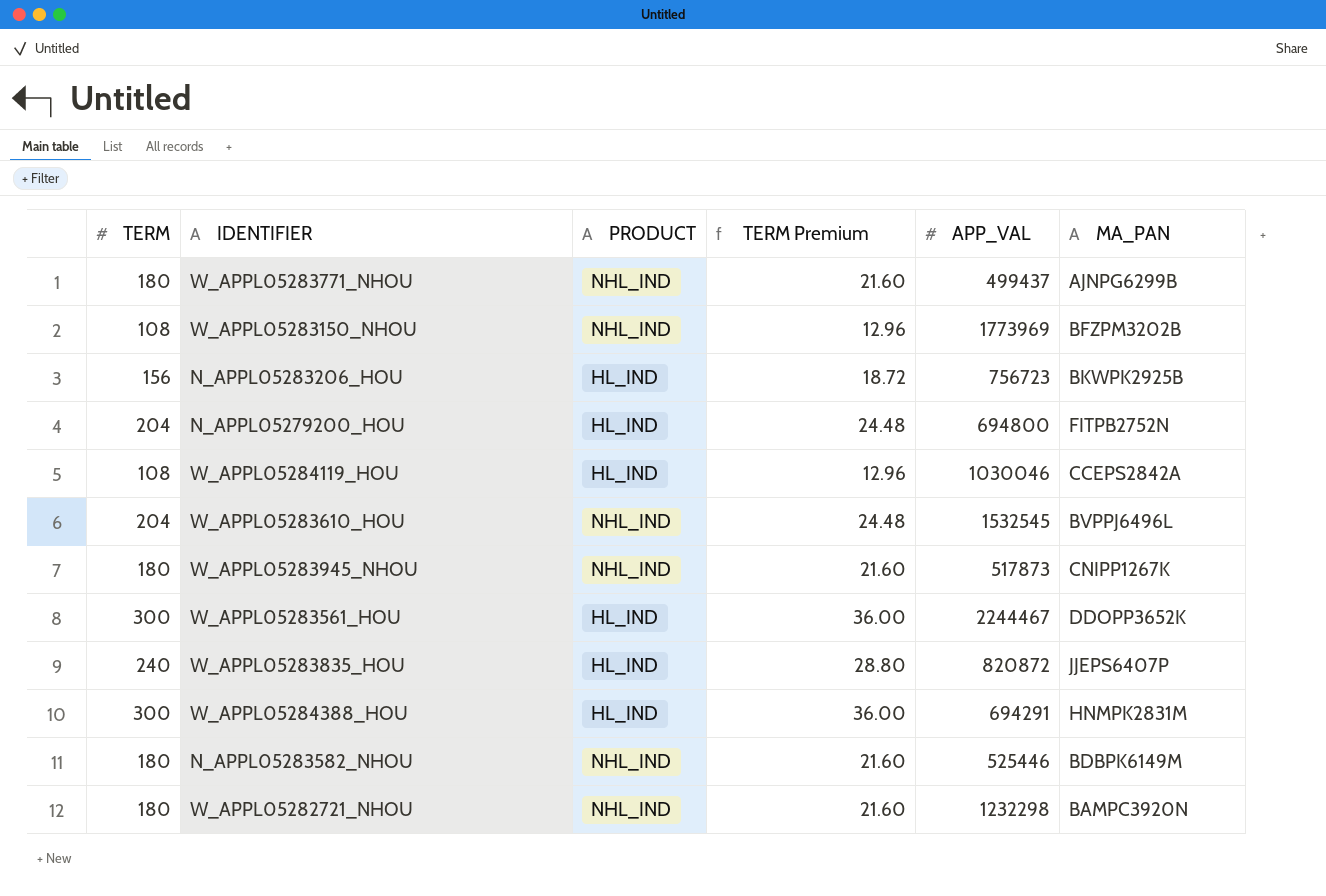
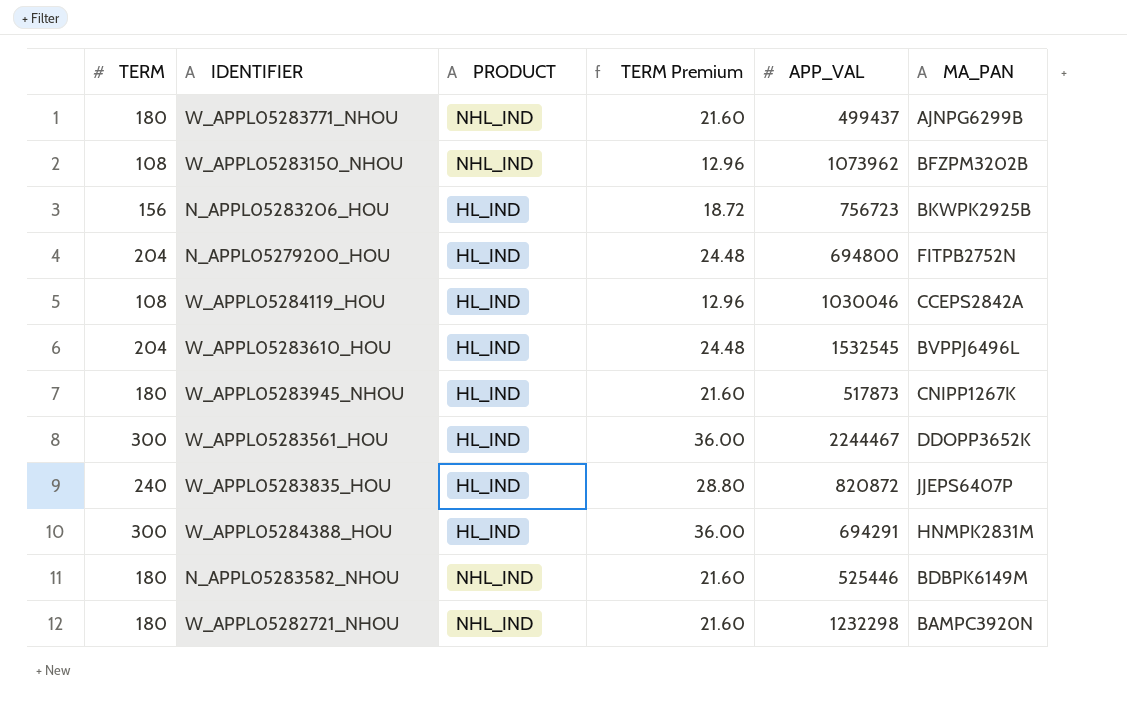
W_APPL05283150_NHOU | APP_VAL: 1773969 -> 1073962
W_APPL05283610_HOU | PRODUCT: NHL_IND -> HL_IND
W_APPL05283945_NHOU | PRODUCT: NHL_IND -> HL_IND

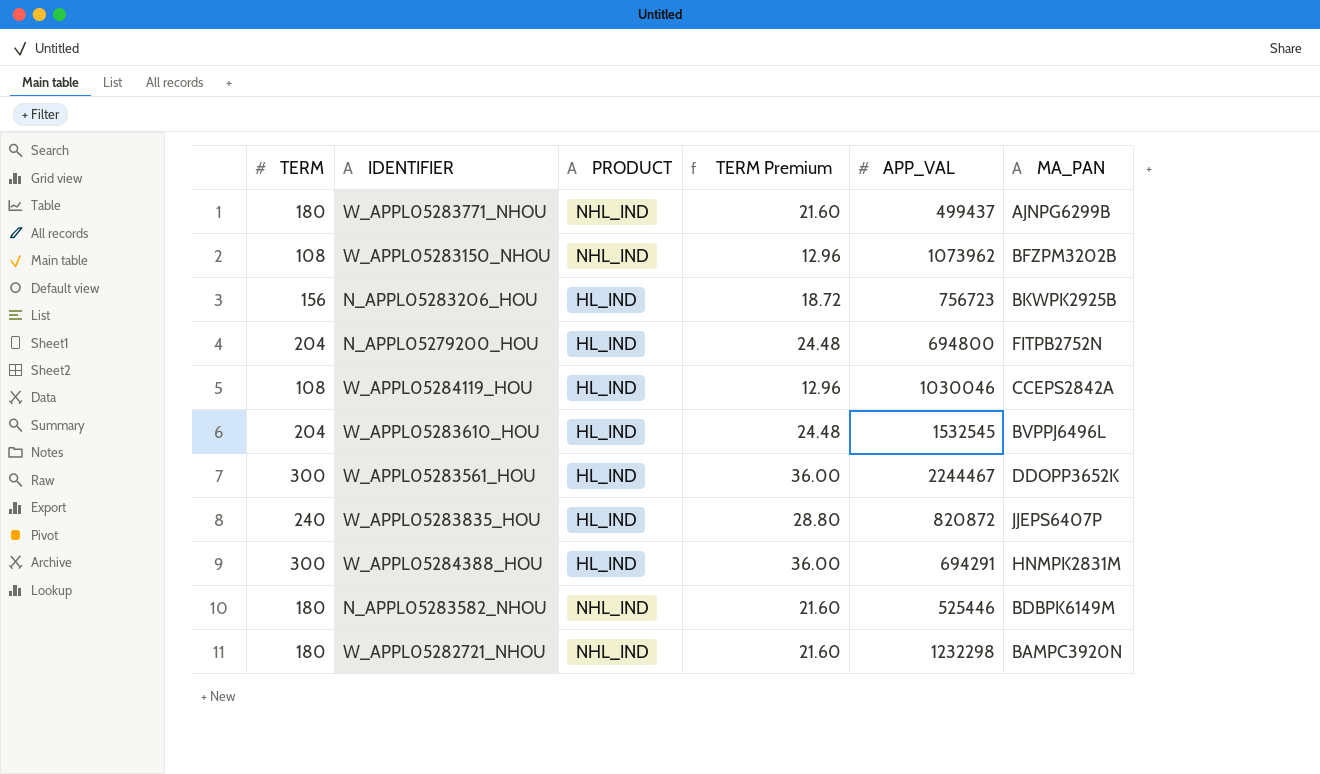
row W_APPL05283945_NHOU: 180 | HL_IND | 21.60 | 517873 | CNIPP1267K -> none

